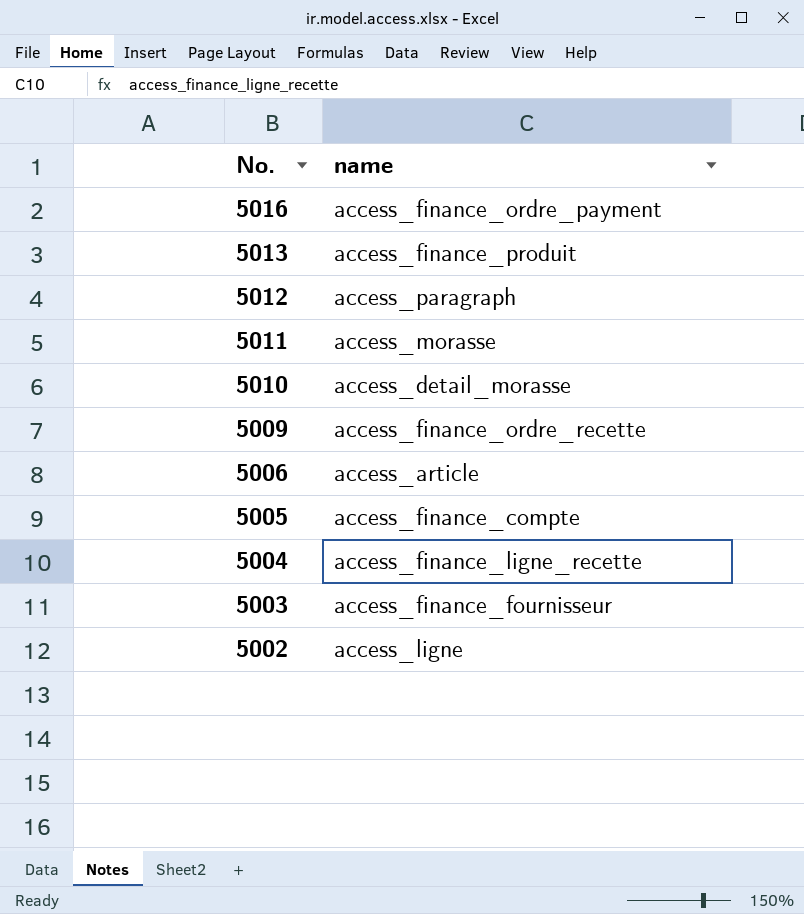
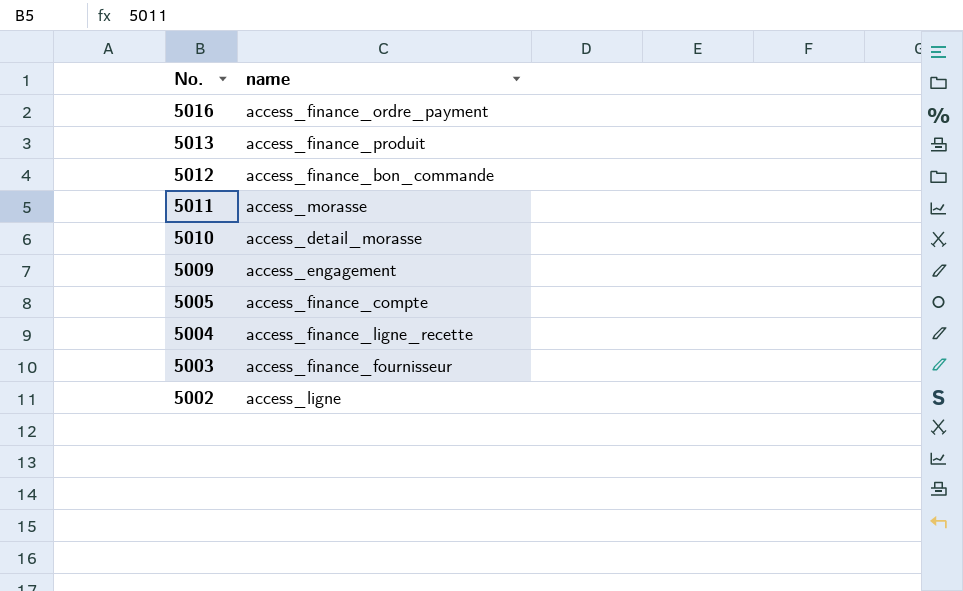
row 5006: access_article -> none
5012 | name: access_paragraph -> access_finance_bon_commande
5009 | name: access_finance_ordre_recette -> access_engagement

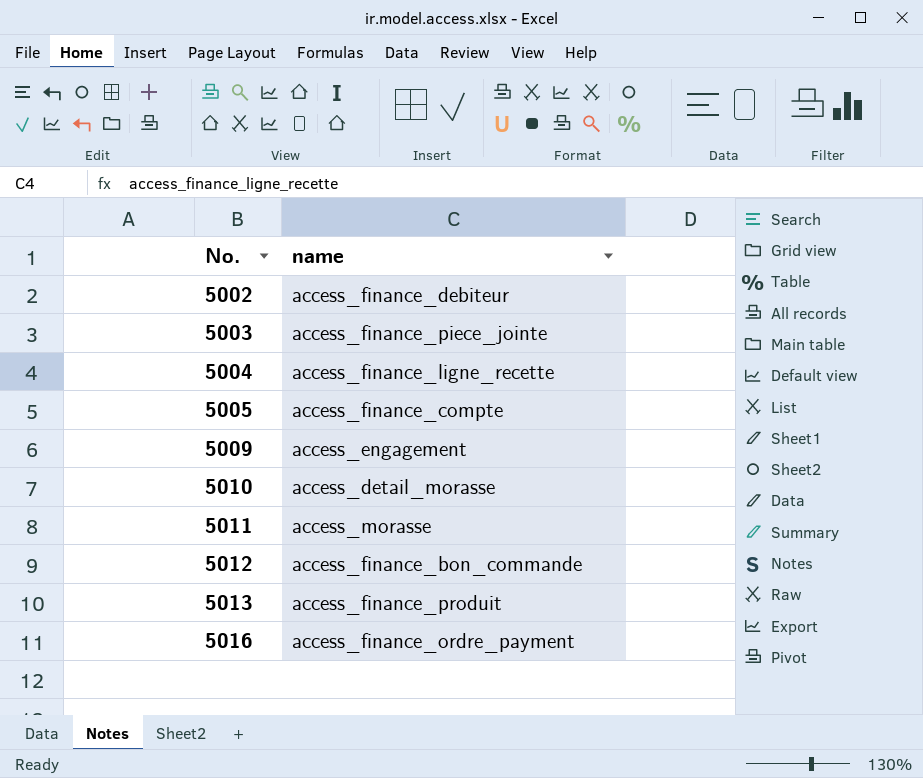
row order: No. descending -> No. ascending
5002 | name: access_ligne -> access_finance_debiteur
5003 | name: access_finance_fournisseur -> access_finance_piece_jointe

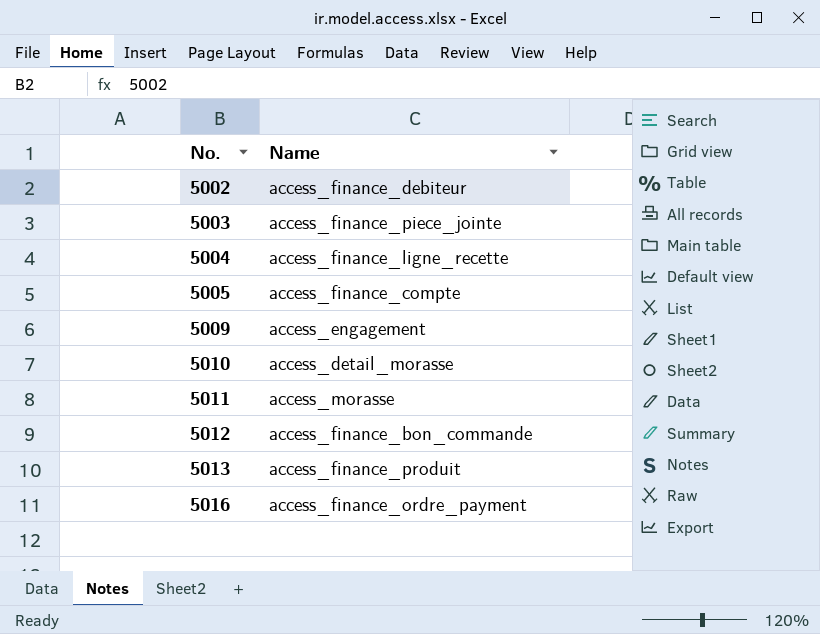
column name: name -> Name

